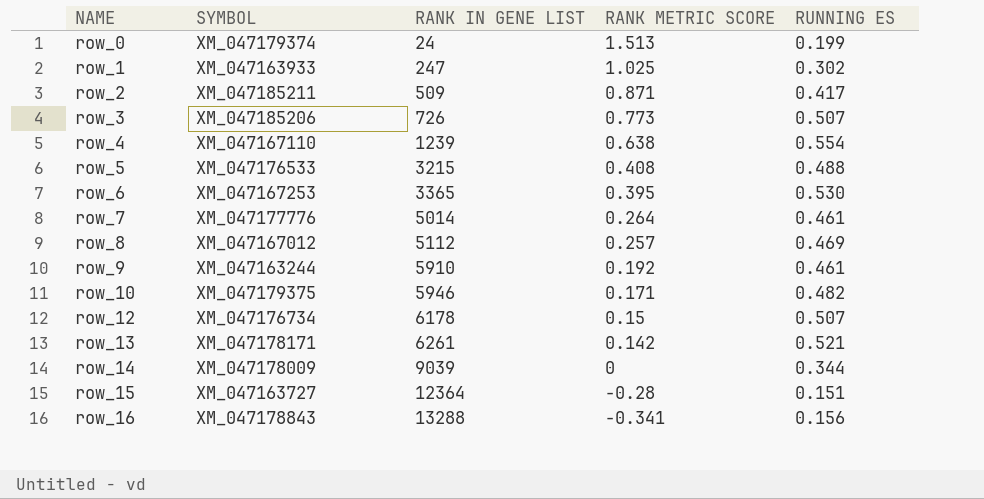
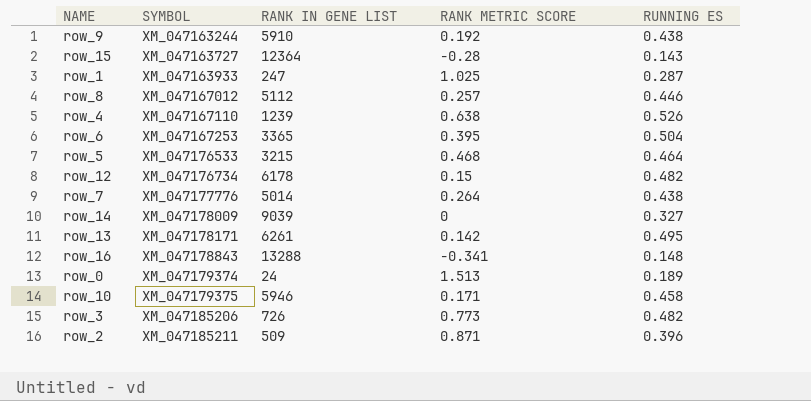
row order: NAME ascending -> SYMBOL ascending
row_9 | RUNNING ES: 0.461 -> 0.438
row_15 | RUNNING ES: 0.151 -> 0.143
row_1 | RUNNING ES: 0.302 -> 0.287
row_8 | RUNNING ES: 0.469 -> 0.446
row_4 | RUNNING ES: 0.554 -> 0.526
row_6 | RUNNING ES: 0.530 -> 0.504
row_5 | RANK METRIC SCORE: 0.408 -> 0.468
row_5 | RUNNING ES: 0.488 -> 0.464
row_12 | RUNNING ES: 0.507 -> 0.482
row_7 | RUNNING ES: 0.461 -> 0.438
row_14 | RUNNING ES: 0.344 -> 0.327
row_13 | RUNNING ES: 0.521 -> 0.495
row_16 | RUNNING ES: 0.156 -> 0.148
row_0 | RUNNING ES: 0.199 -> 0.189
row_10 | RUNNING ES: 0.482 -> 0.458
row_3 | RUNNING ES: 0.507 -> 0.482
row_2 | RUNNING ES: 0.417 -> 0.396

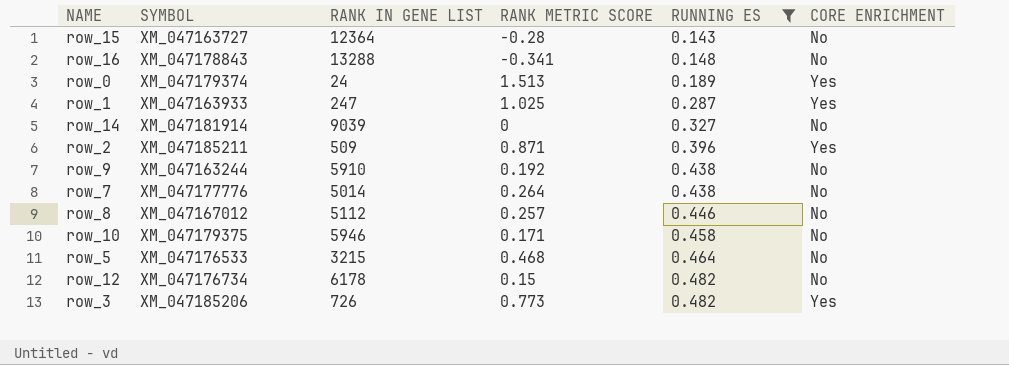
filter: none -> RUNNING ES <= 0.482
row order: SYMBOL ascending -> RUNNING ES ascending
column CORE ENRICHMENT | position: none -> 6
row_14 | SYMBOL: XM_047178009 -> XM_047181914

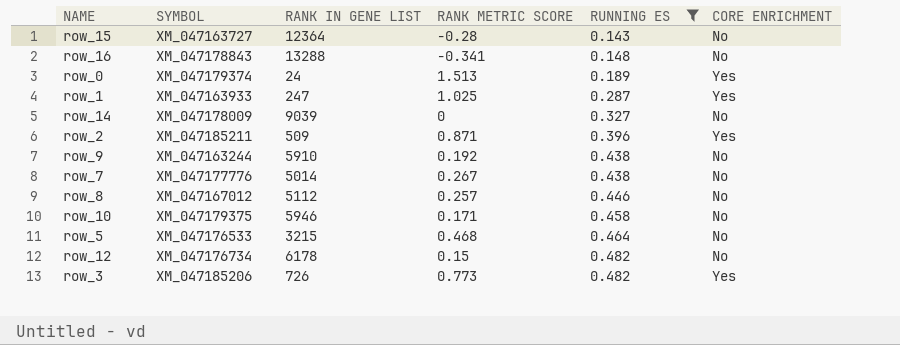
row_14 | SYMBOL: XM_047181914 -> XM_047178009
row_7 | RANK METRIC SCORE: 0.264 -> 0.267

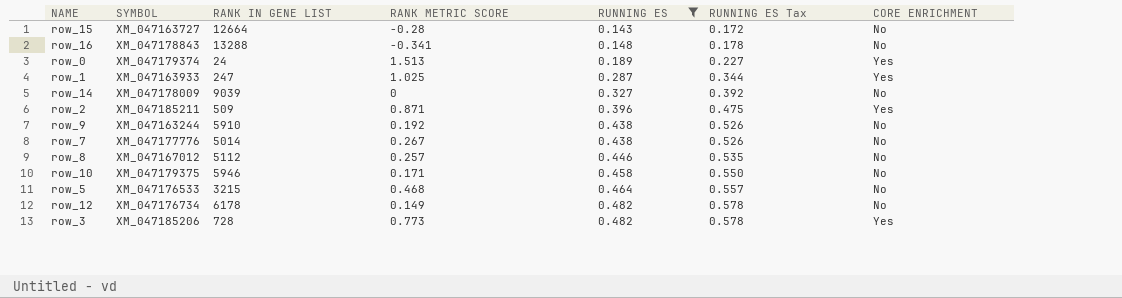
column RUNNING ES Tax | formula: none -> [RUNNING ES] * 1.2
row_15 | RANK IN GENE LIST: 12364 -> 12664
row_12 | RANK METRIC SCORE: 0.15 -> 0.149
row_3 | RANK IN GENE LIST: 726 -> 728

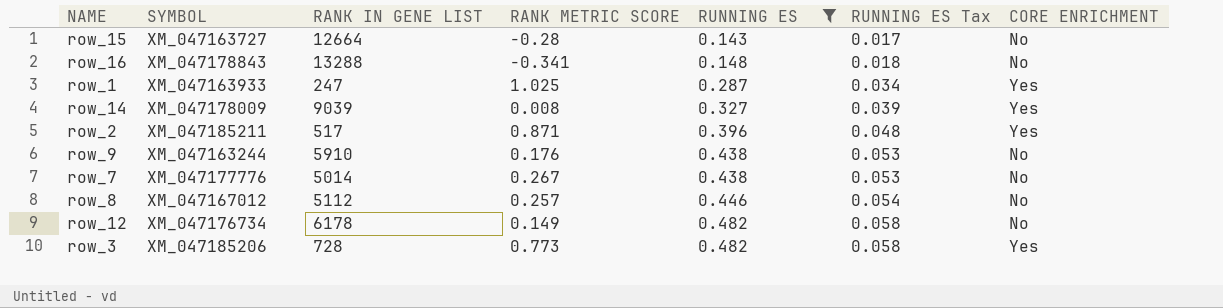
column RUNNING ES Tax | formula: [RUNNING ES] * 1.2 -> [RUNNING ES] * 0.12
row row_0: XM_047179374 | 24 | 1.513 | 0.189 | 0.227 | Yes -> none
row row_10: XM_047179375 | 5946 | 0.171 | 0.458 | 0.550 | No -> none
row row_5: XM_047176533 | 3215 | 0.468 | 0.464 | 0.557 | No -> none
row_14 | RANK METRIC SCORE: 0 -> 0.008
row_14 | CORE ENRICHMENT: No -> Yes
row_2 | RANK IN GENE LIST: 509 -> 517
row_9 | RANK METRIC SCORE: 0.192 -> 0.176

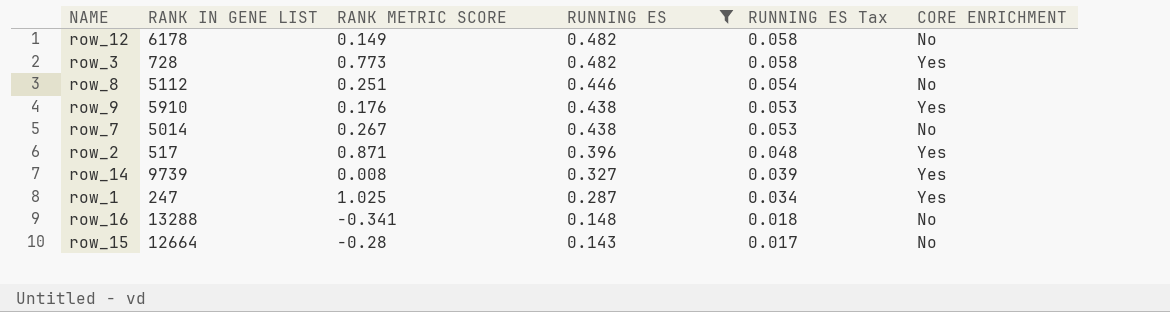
row order: RUNNING ES ascending -> RUNNING ES descending
column SYMBOL | position: 2 -> none
row_8 | RANK METRIC SCORE: 0.257 -> 0.251
row_9 | CORE ENRICHMENT: No -> Yes
row_14 | RANK IN GENE LIST: 9039 -> 9739

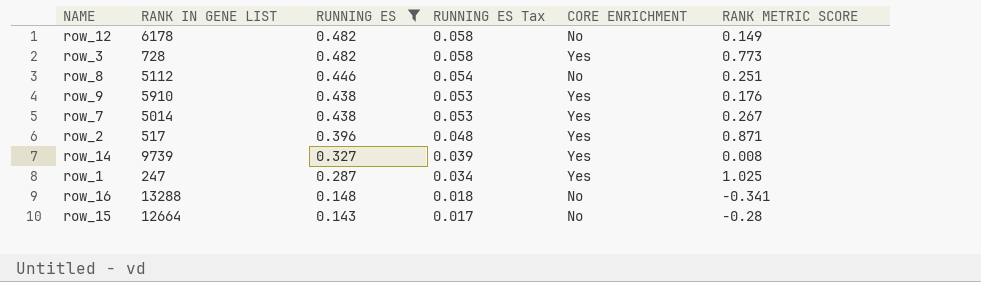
column RANK METRIC SCORE | position: 3 -> 6
row_7 | CORE ENRICHMENT: No -> Yes

